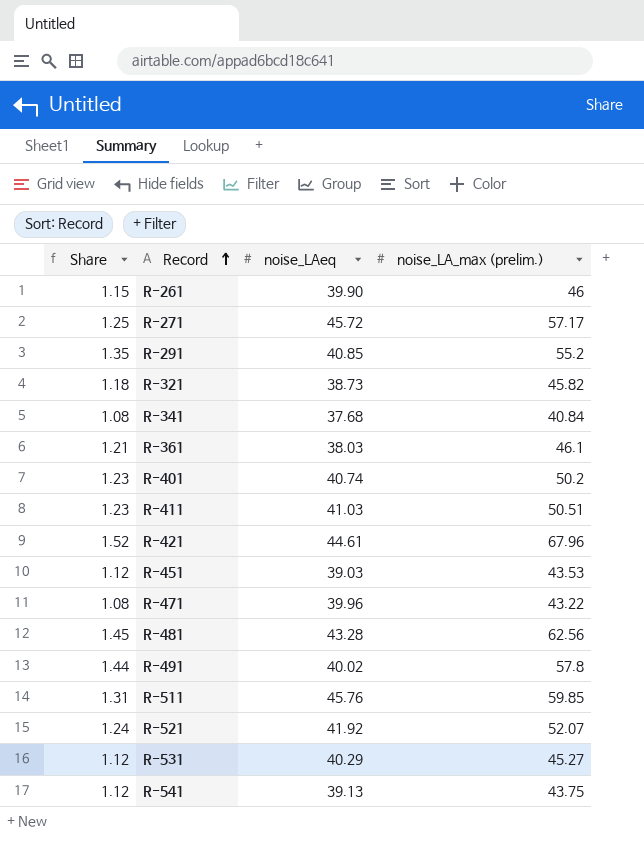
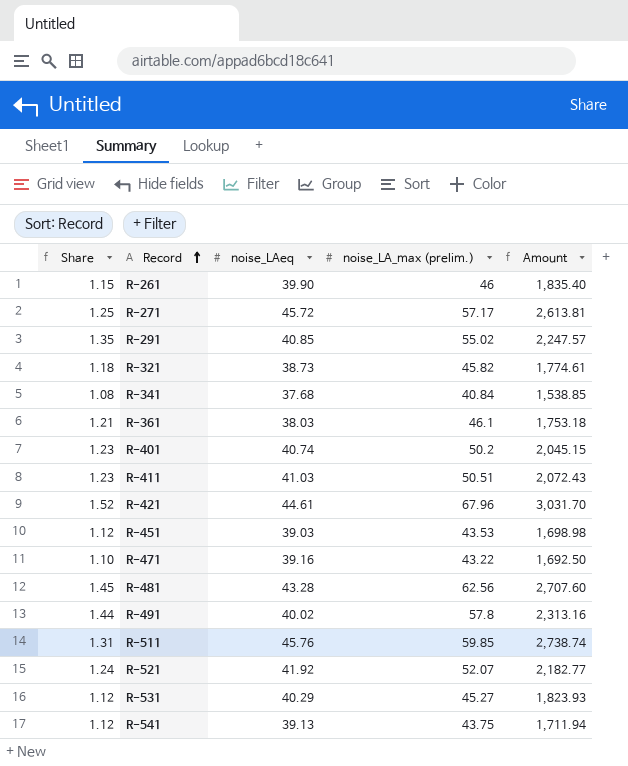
column Amount | formula: none -> [noise_LAeq] * [noise_LA_max (prelim.)]
R-291 | noise_LA_max (prelim.): 55.2 -> 55.02
R-471 | Share: 1.08 -> 1.10
R-471 | noise_LAeq: 39.96 -> 39.16

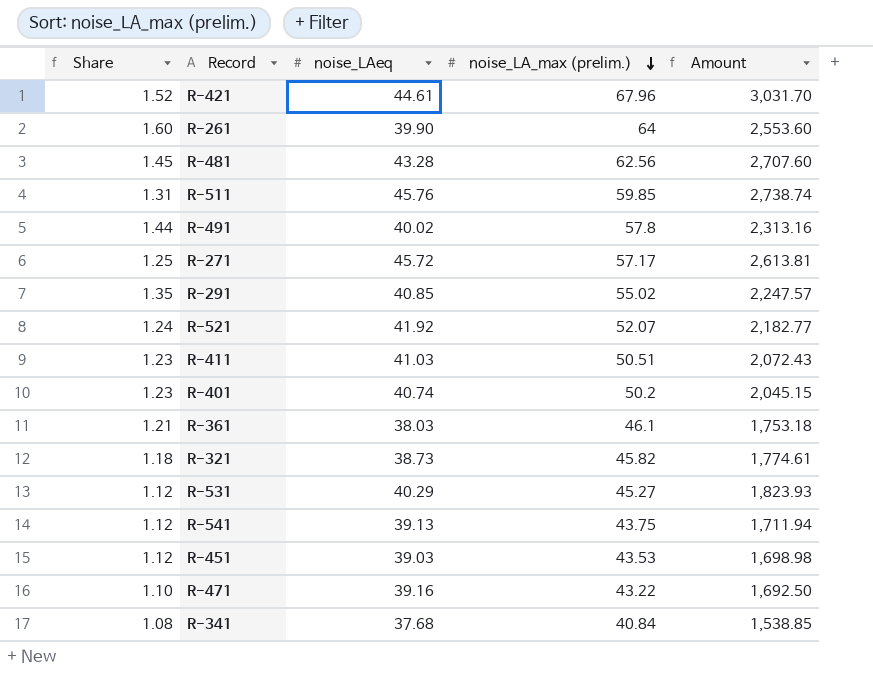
row order: Record ascending -> noise_LA_max (prelim.) descending
R-261 | Share: 1.15 -> 1.60
R-261 | noise_LA_max (prelim.): 46 -> 64
R-261 | Amount: 1,835.40 -> 2,553.60

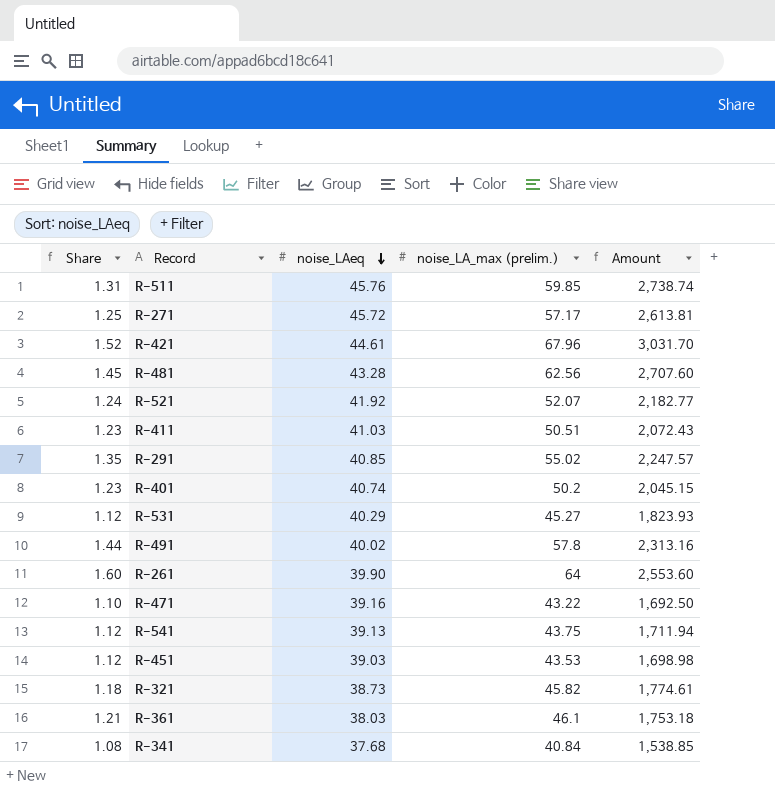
row order: noise_LA_max (prelim.) descending -> noise_LAeq descending

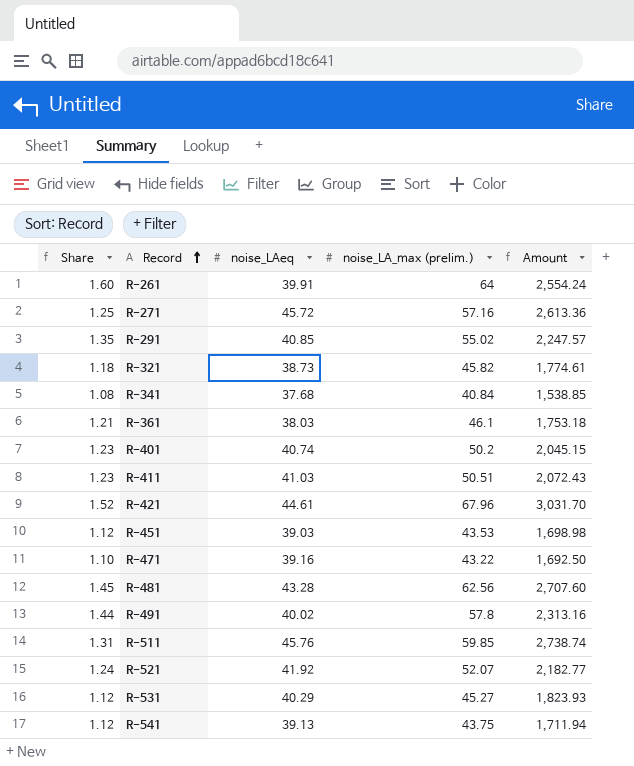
row order: noise_LAeq descending -> Record ascending
R-261 | noise_LAeq: 39.90 -> 39.91
R-261 | Amount: 2,553.60 -> 2,554.24
R-271 | noise_LA_max (prelim.): 57.17 -> 57.16
R-271 | Amount: 2,613.81 -> 2,613.36

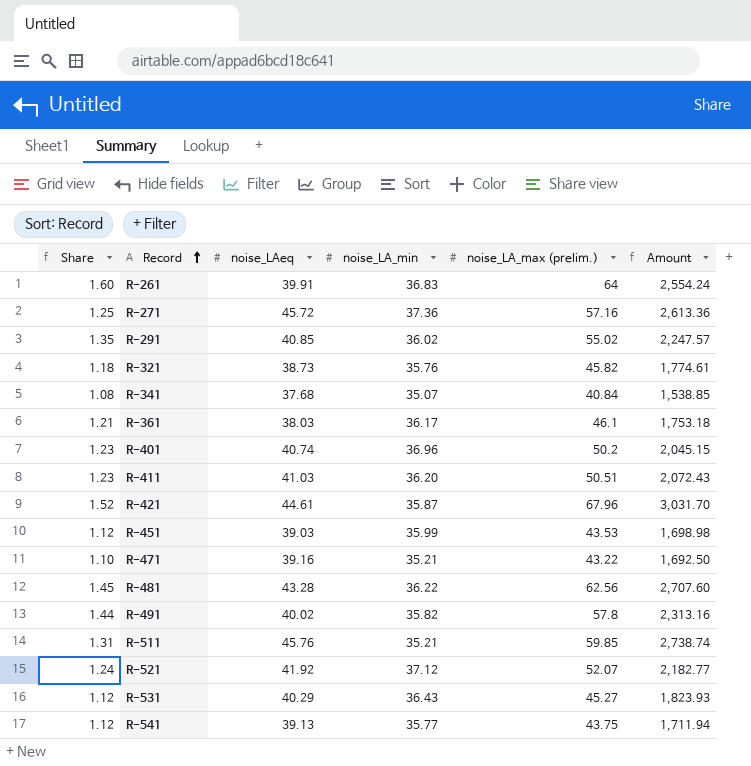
column noise_LA_min | position: none -> 4

